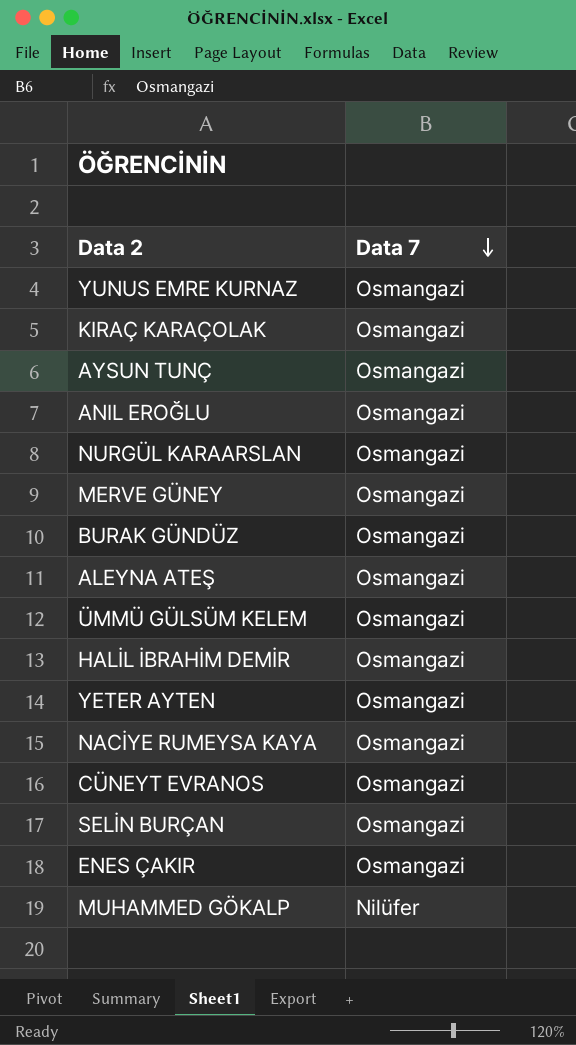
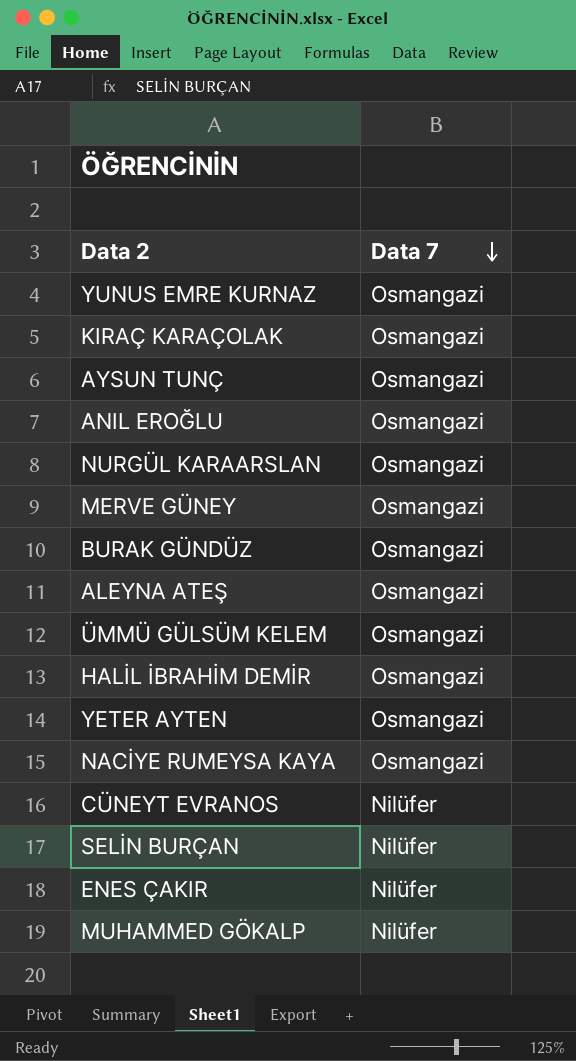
CÜNEYT EVRANOS | Data 7: Osmangazi -> Nilüfer
SELİN BURÇAN | Data 7: Osmangazi -> Nilüfer
ENES ÇAKIR | Data 7: Osmangazi -> Nilüfer

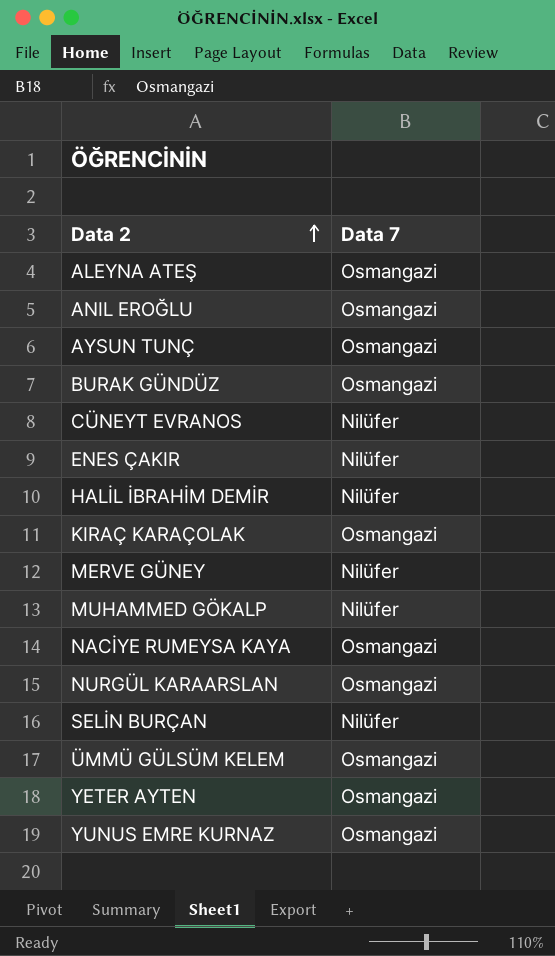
row order: Data 7 descending -> Data 2 ascending
HALİL İBRAHİM DEMİR | Data 7: Osmangazi -> Nilüfer
MERVE GÜNEY | Data 7: Osmangazi -> Nilüfer

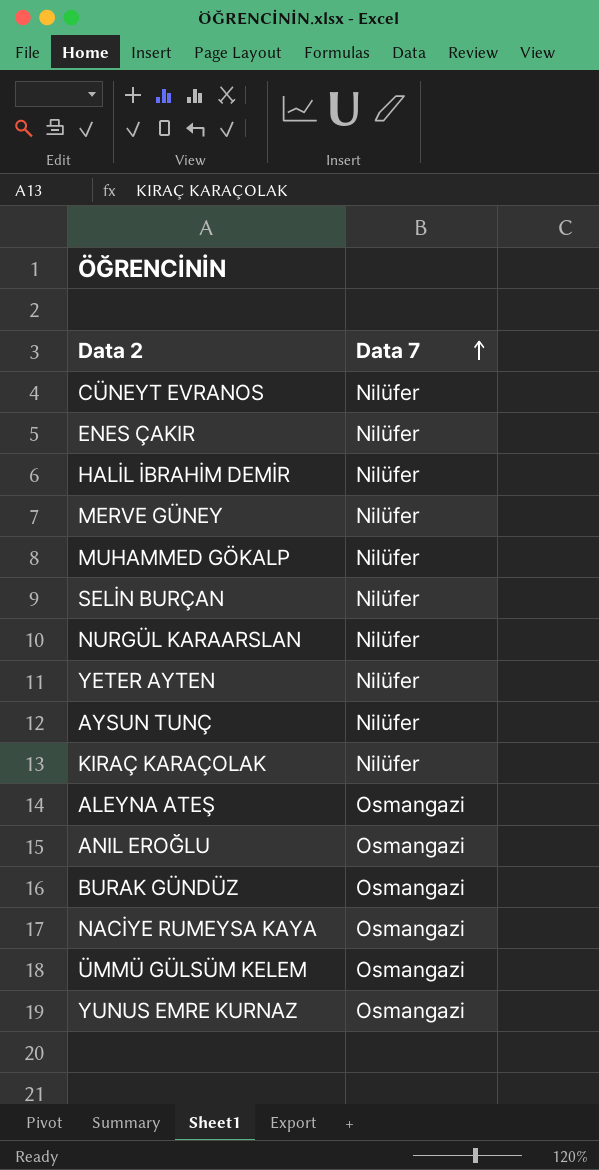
row order: Data 2 ascending -> Data 7 ascending
NURGÜL KARAARSLAN | Data 7: Osmangazi -> Nilüfer
YETER AYTEN | Data 7: Osmangazi -> Nilüfer
AYSUN TUNÇ | Data 7: Osmangazi -> Nilüfer
KIRAÇ KARAÇOLAK | Data 7: Osmangazi -> Nilüfer

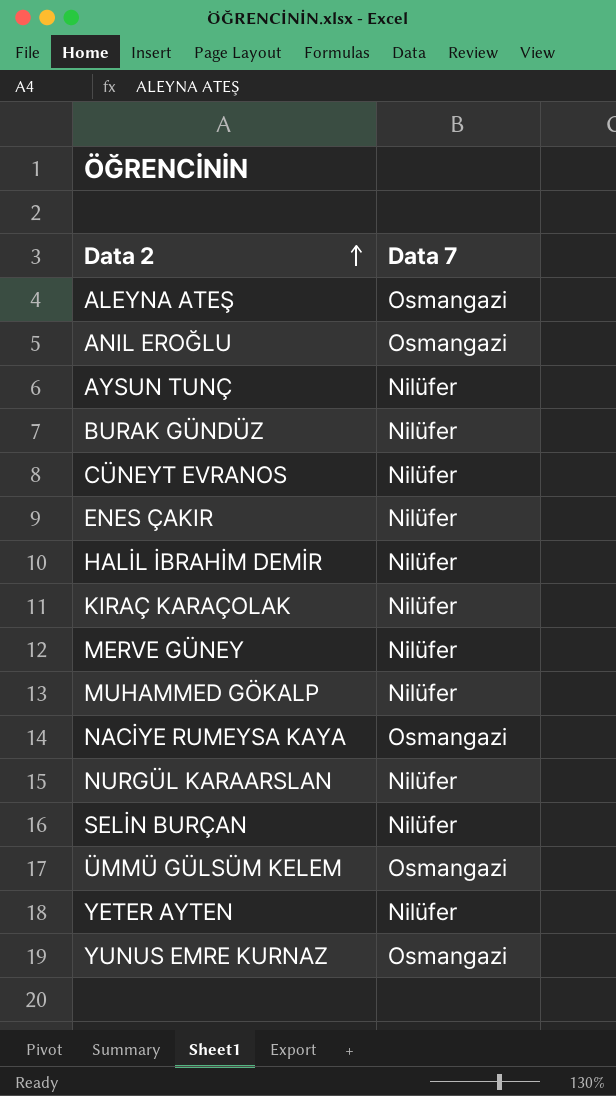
row order: Data 7 ascending -> Data 2 ascending
BURAK GÜNDÜZ | Data 7: Osmangazi -> Nilüfer

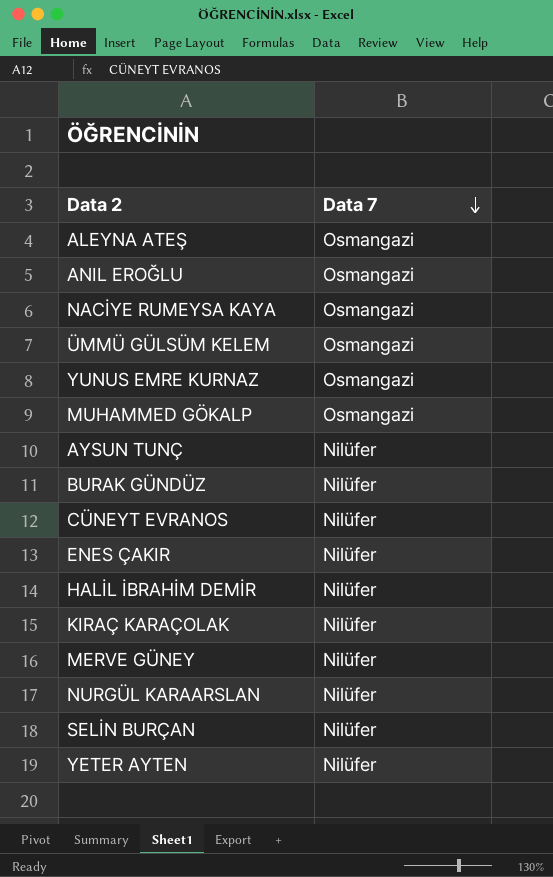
row order: Data 2 ascending -> Data 7 descending
MUHAMMED GÖKALP | Data 7: Nilüfer -> Osmangazi

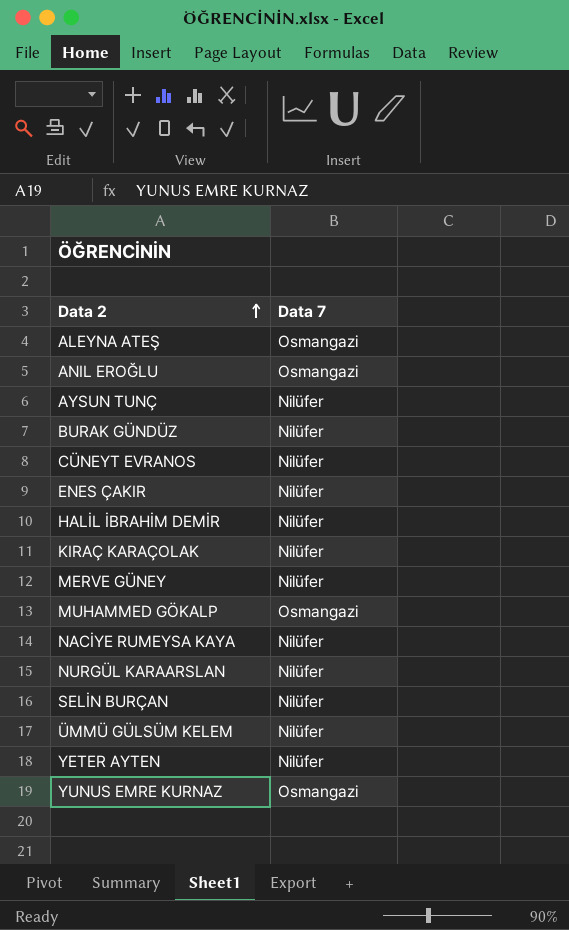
row order: Data 7 descending -> Data 2 ascending
NACİYE RUMEYSA KAYA | Data 7: Osmangazi -> Nilüfer
ÜMMÜ GÜLSÜM KELEM | Data 7: Osmangazi -> Nilüfer

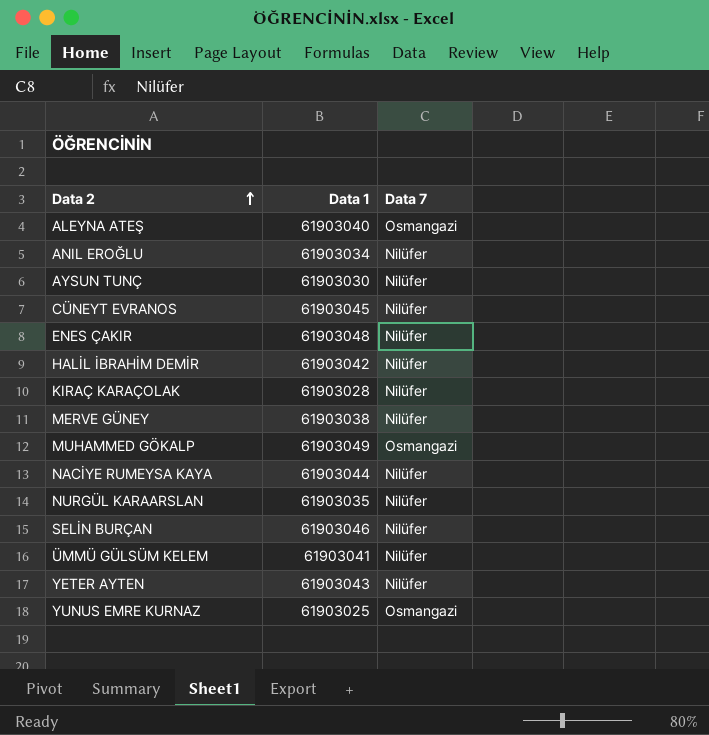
column Data 1 | position: none -> 2
row BURAK GÜNDÜZ: Nilüfer -> none
ANIL EROĞLU | Data 7: Osmangazi -> Nilüfer

